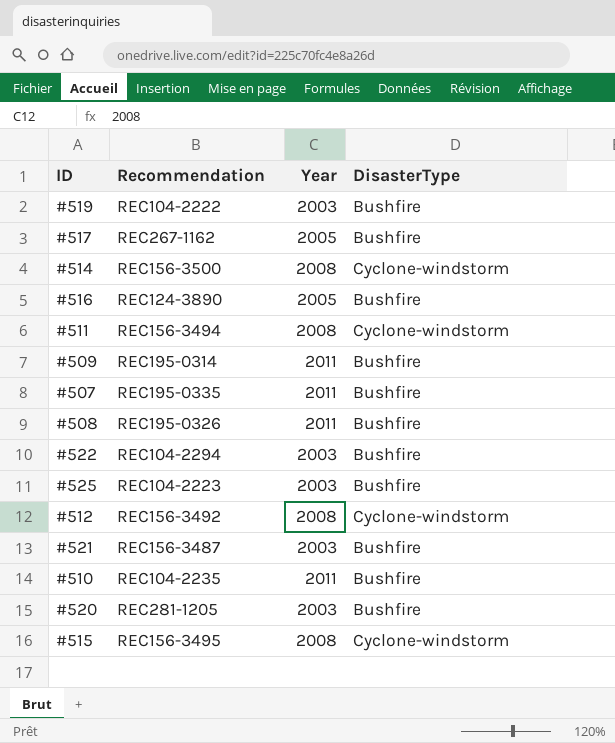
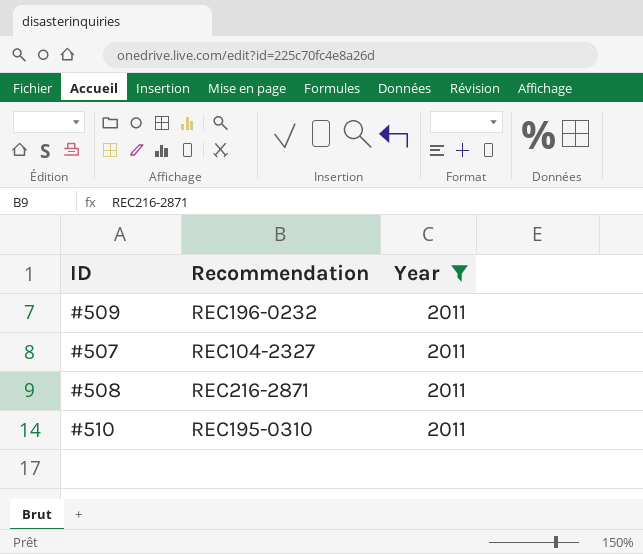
filter: none -> Year = 2011
column DisasterType | position: 4 -> none
#509 | Recommendation: REC195-0314 -> REC196-0232
#507 | Recommendation: REC195-0335 -> REC104-2327
#508 | Recommendation: REC195-0326 -> REC216-2871
#510 | Recommendation: REC104-2235 -> REC195-0310

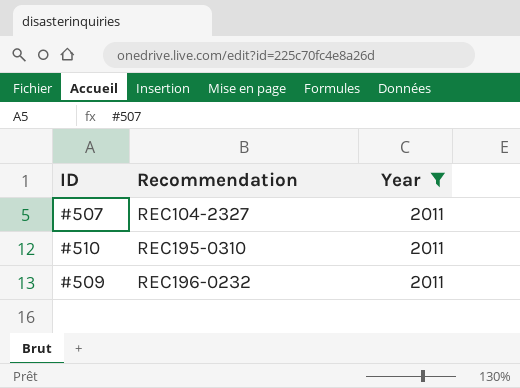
row order: none -> Recommendation ascending
row #508: REC216-2871 | 2011 -> none

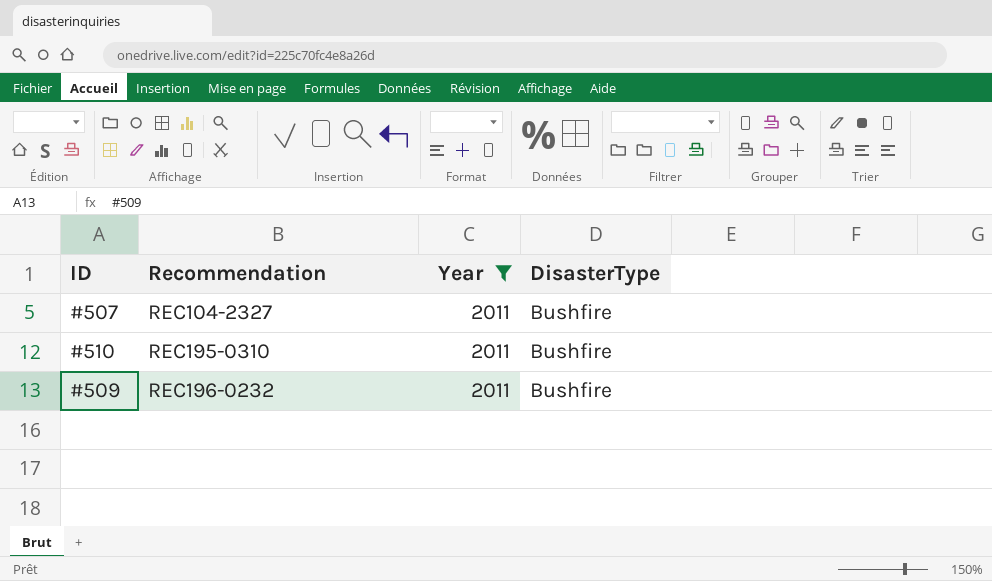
column DisasterType | position: none -> 4

